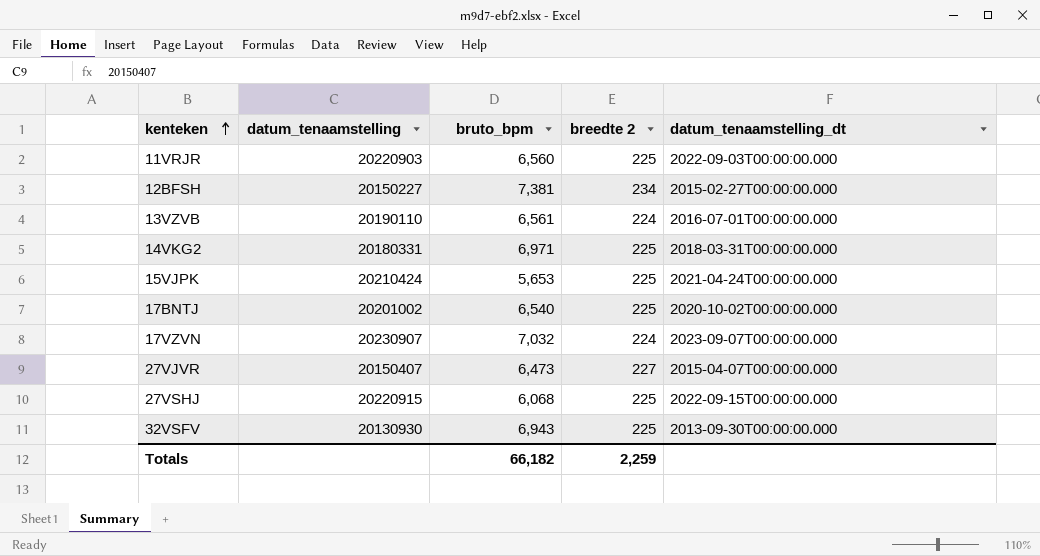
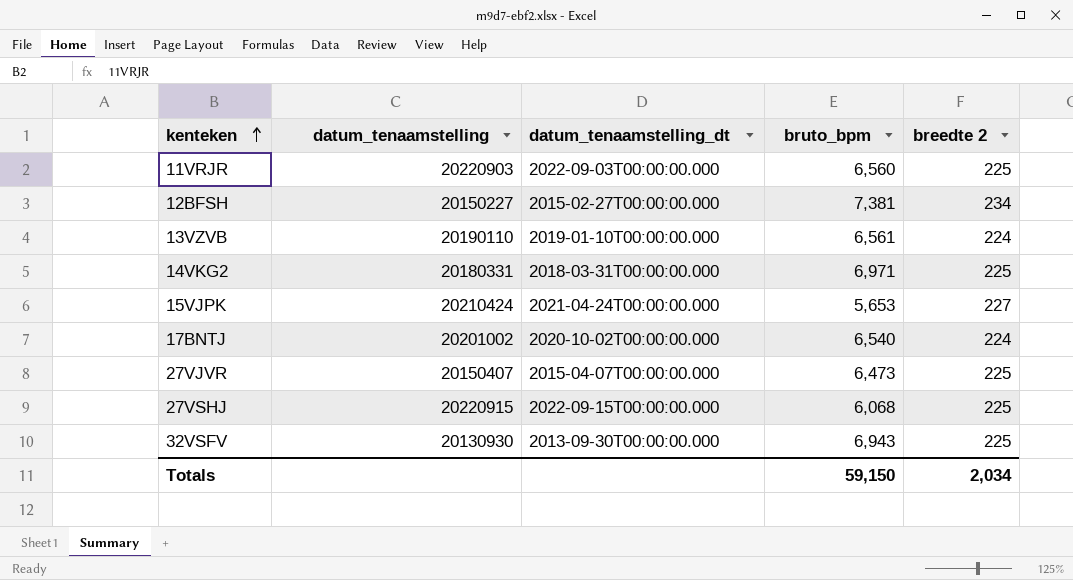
column datum_tenaamstelling_dt | position: 5 -> 3
row 17VZVN: 20230907 | 7,032 | 224 | 2023-09-07T00:00:00.000 -> none
13VZVB | datum_tenaamstelling_dt: 2016-07-01T00:00:00.000 -> 2019-01-10T00:00:00.000
15VJPK | breedte 2: 225 -> 227
17BNTJ | breedte 2: 225 -> 224
27VJVR | breedte 2: 227 -> 225
Totals | bruto_bpm: 66,182 -> 59,150
Totals | breedte 2: 2,259 -> 2,034

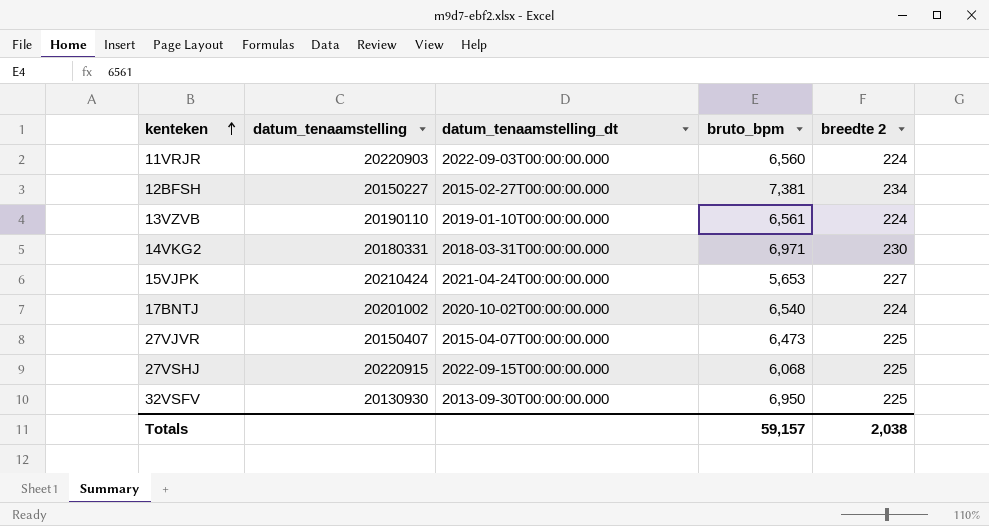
11VRJR | breedte 2: 225 -> 224
14VKG2 | breedte 2: 225 -> 230
32VSFV | bruto_bpm: 6,943 -> 6,950
Totals | bruto_bpm: 59,150 -> 59,157
Totals | breedte 2: 2,034 -> 2,038

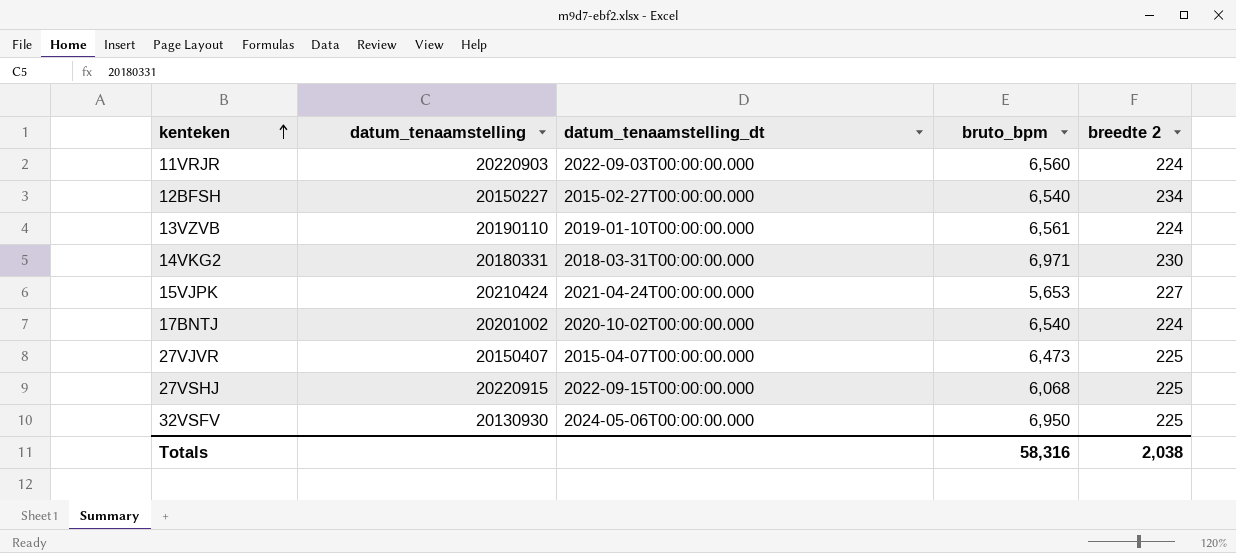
12BFSH | bruto_bpm: 7,381 -> 6,540
32VSFV | datum_tenaamstelling_dt: 2013-09-30T00:00:00.000 -> 2024-05-06T00:00:00.000
Totals | bruto_bpm: 59,157 -> 58,316

